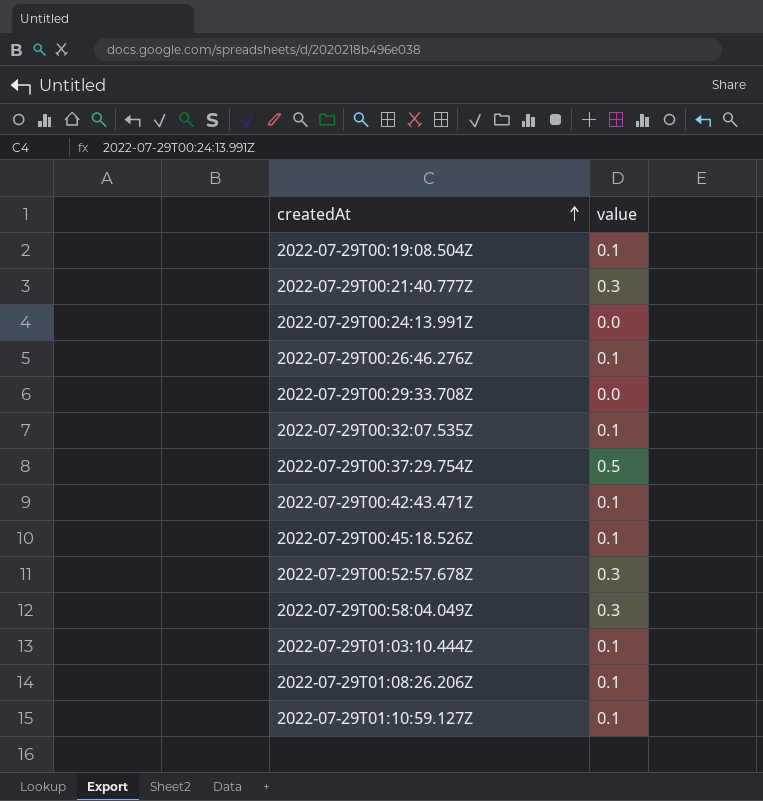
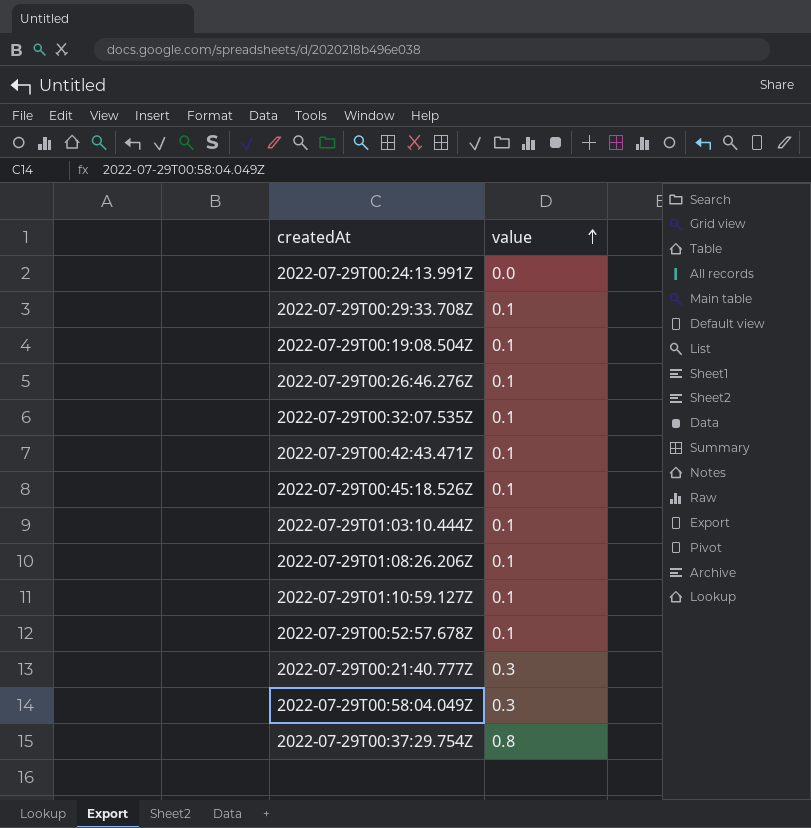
row order: createdAt ascending -> value ascending
2022-07-29T00:29:33.708Z | value: 0.0 -> 0.1
2022-07-29T00:52:57.678Z | value: 0.3 -> 0.1
2022-07-29T00:37:29.754Z | value: 0.5 -> 0.8

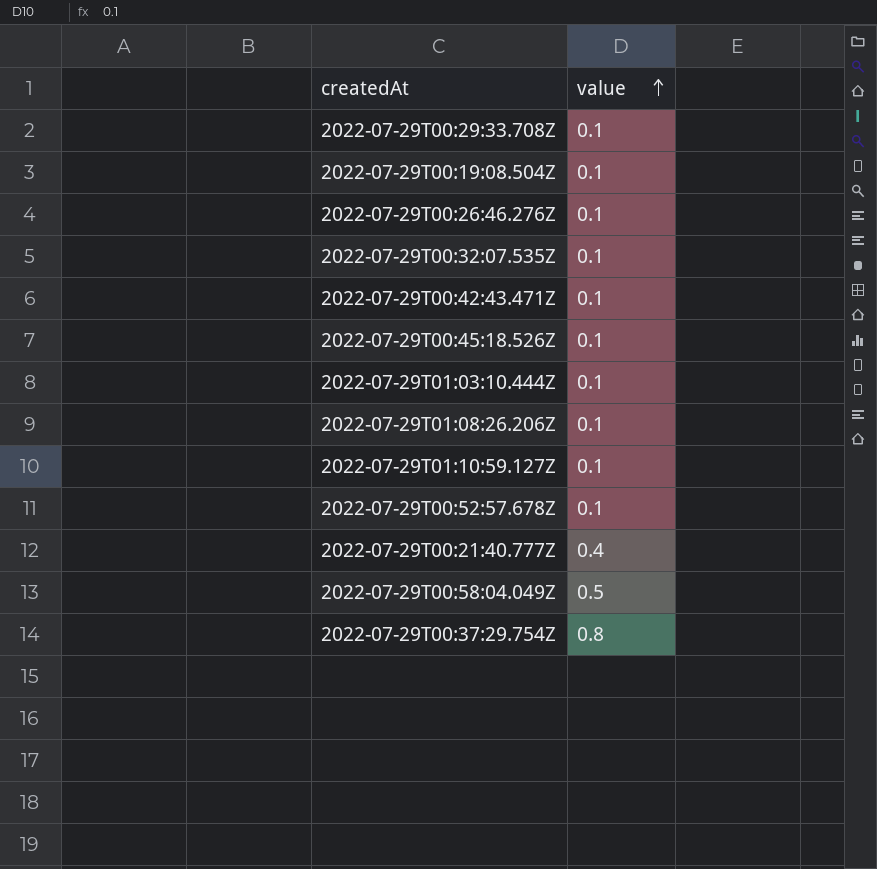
row 2022-07-29T00:24:13.991Z: 0.0 -> none
2022-07-29T00:21:40.777Z | value: 0.3 -> 0.4
2022-07-29T00:58:04.049Z | value: 0.3 -> 0.5

